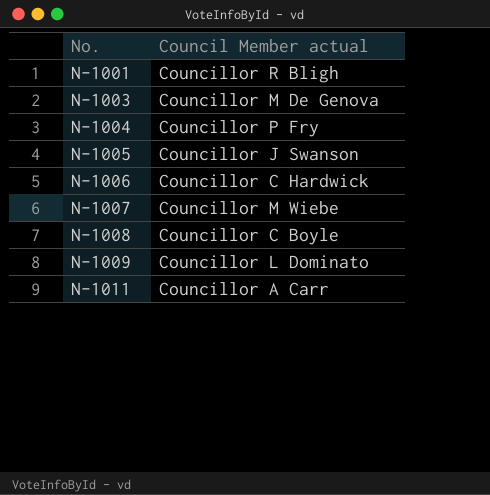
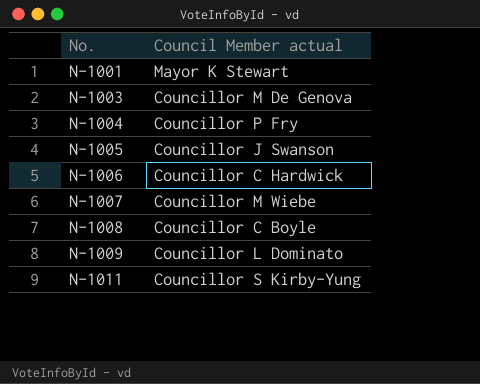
N-1001 | Council Member actual: Councillor R Bligh -> Mayor K Stewart
N-1011 | Council Member actual: Councillor A Carr -> Councillor S Kirby-Yung

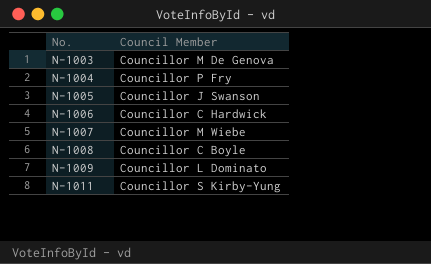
column name: Council Member actual -> Council Member
row N-1001: Mayor K Stewart -> none

